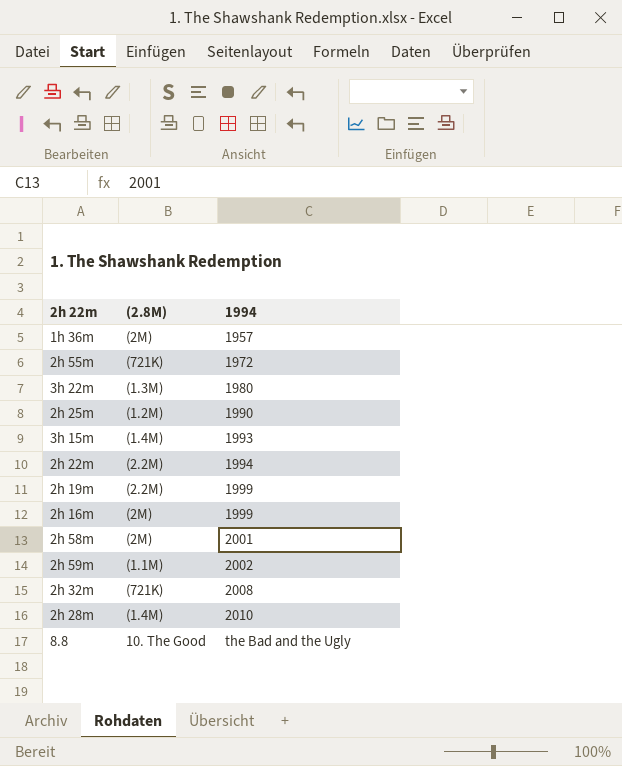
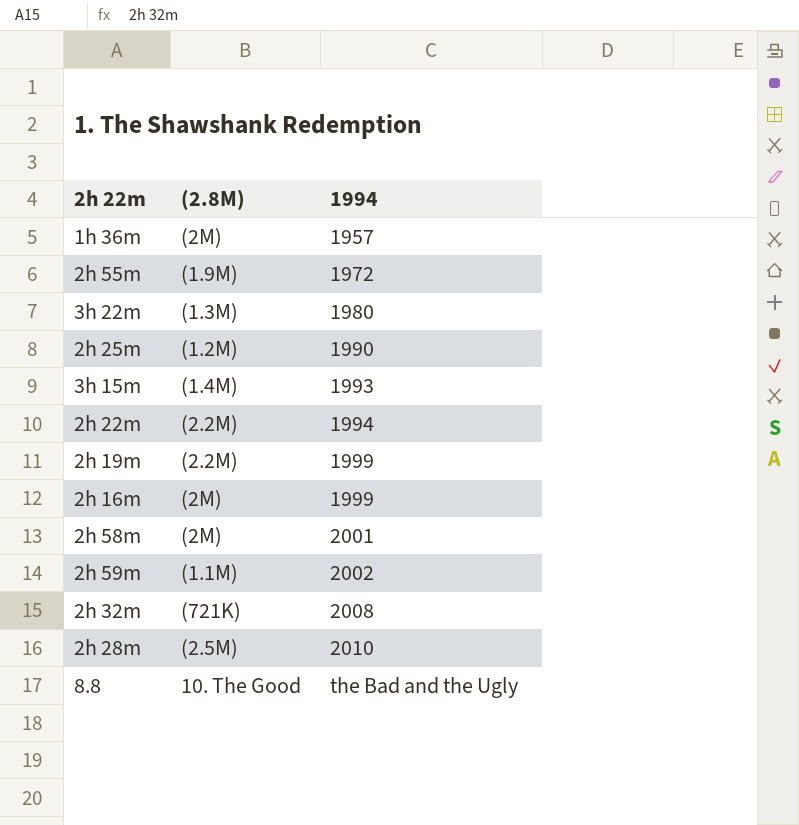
2h 55m | (2.8M): (721K) -> (1.9M)
2h 28m | (2.8M): (1.4M) -> (2.5M)

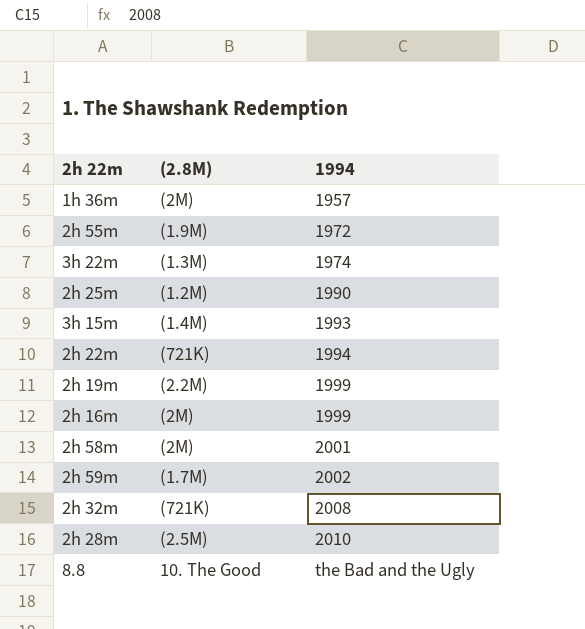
3h 22m | 1994: 1980 -> 1974
2h 22m | (2.8M): (2.2M) -> (721K)
2h 59m | (2.8M): (1.1M) -> (1.7M)

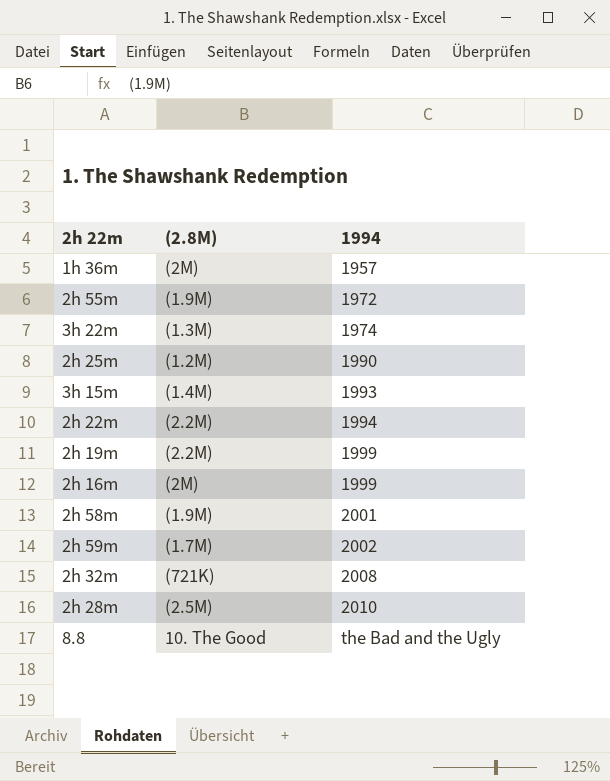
2h 22m | (2.8M): (721K) -> (2.2M)
2h 58m | (2.8M): (2M) -> (1.9M)

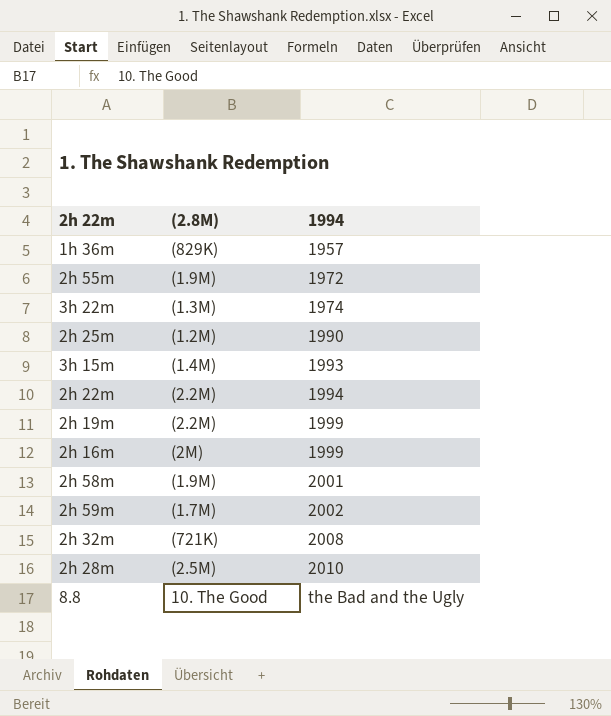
1h 36m | (2.8M): (2M) -> (829K)

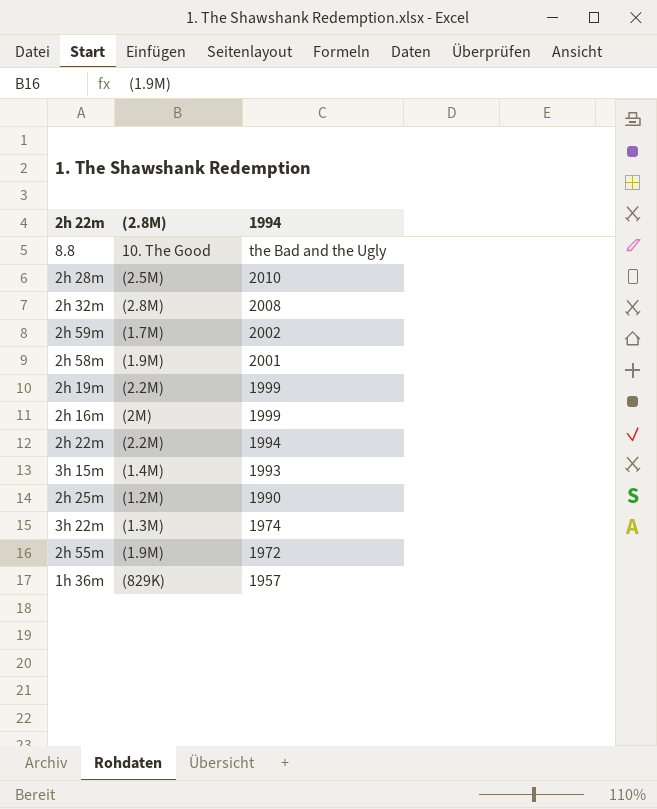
row order: 1994 ascending -> 1994 descending
2h 32m | (2.8M): (721K) -> (2.8M)

